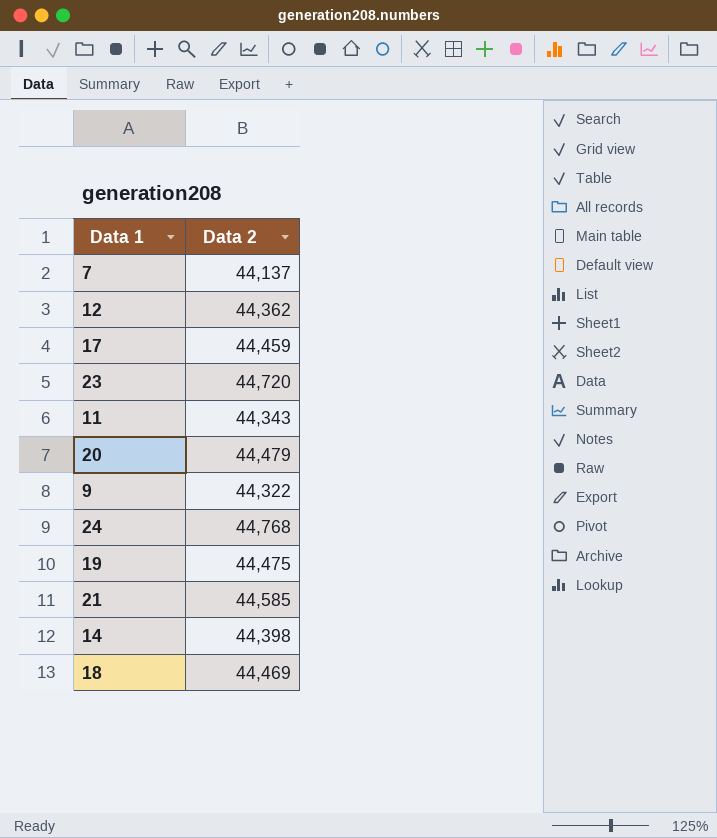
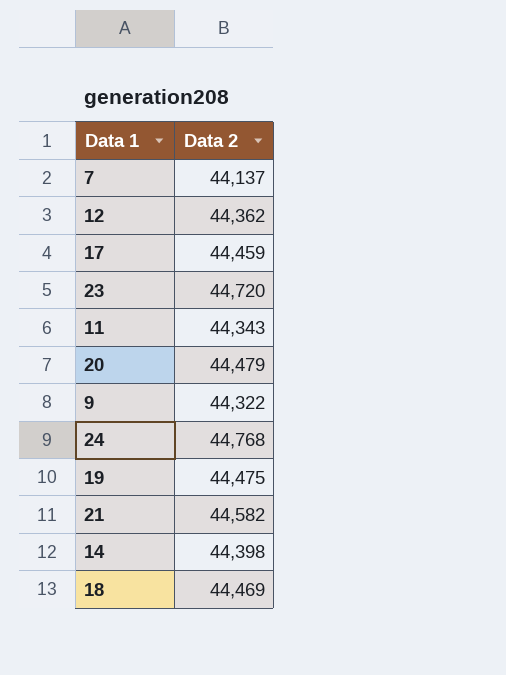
21 | Data 2: 44,585 -> 44,582

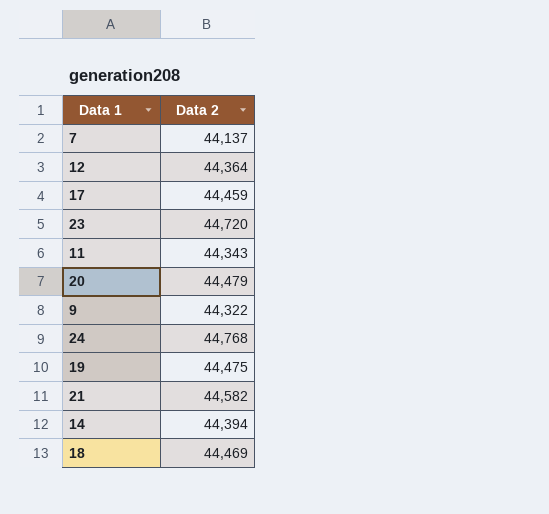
12 | Data 2: 44,362 -> 44,364
14 | Data 2: 44,398 -> 44,394

